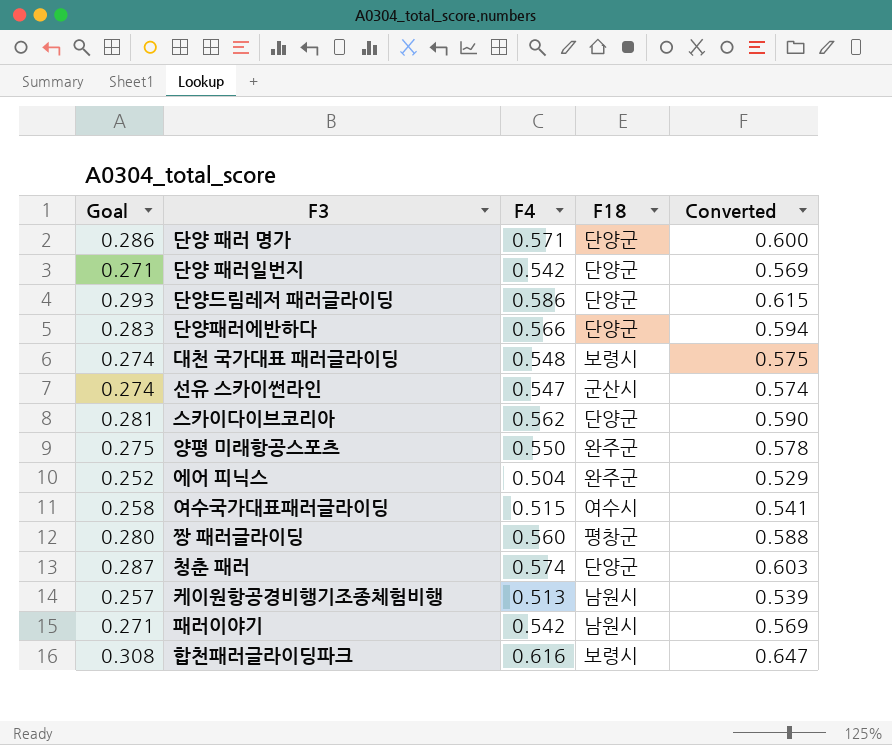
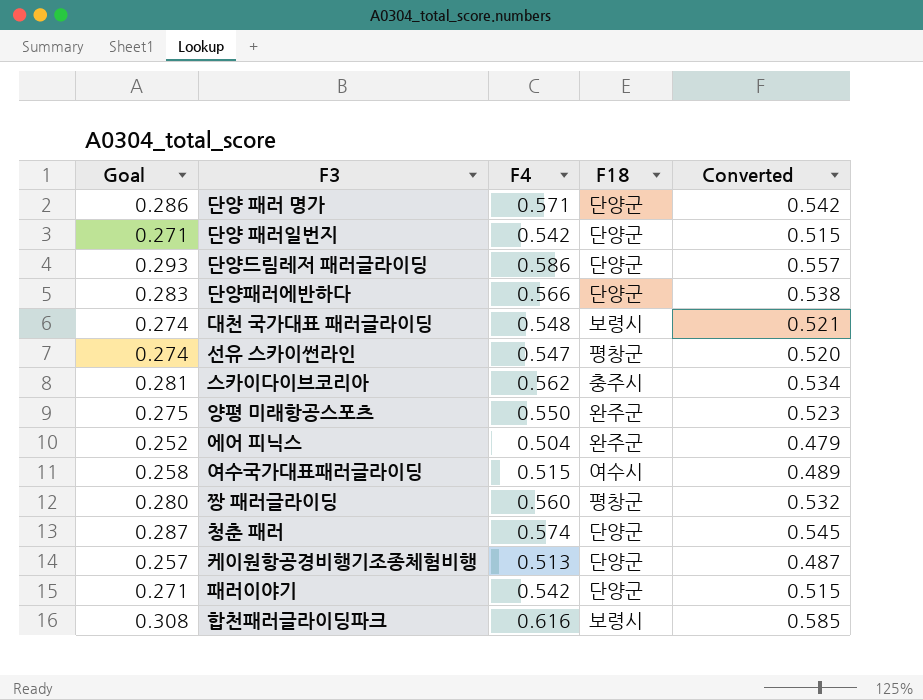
column Converted | formula: [F4] * 1.05 -> [F4] * 0.95
선유 스카이썬라인 | F18: 군산시 -> 평창군
스카이다이브코리아 | F18: 단양군 -> 충주시
케이원항공경비행기조종체험비행 | F18: 남원시 -> 단양군
패러이야기 | F18: 남원시 -> 단양군

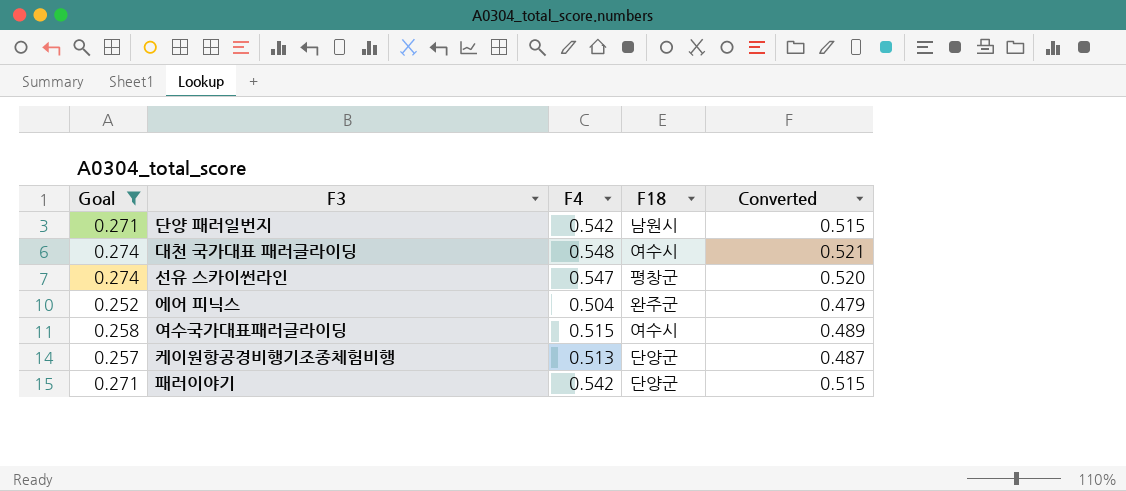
filter: none -> Goal <= 0.274
단양 패러일번지 | F18: 단양군 -> 남원시
대천 국가대표 패러글라이딩 | F18: 보령시 -> 여수시

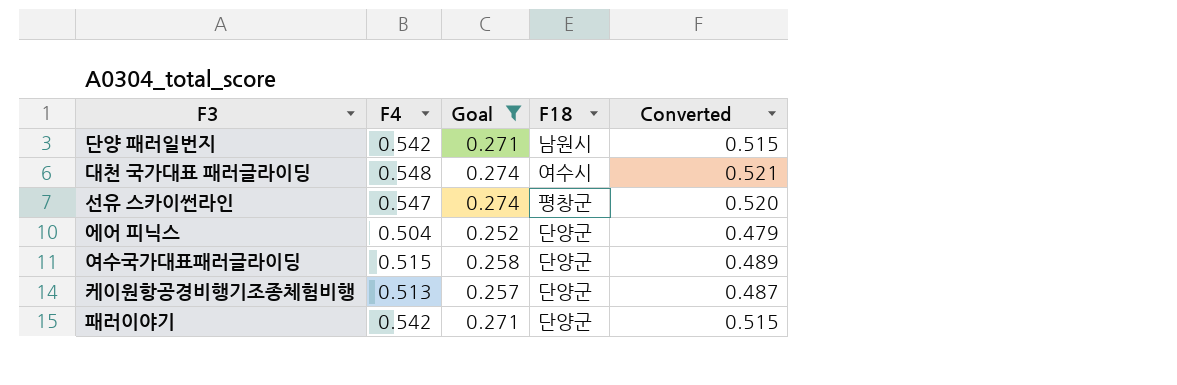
column Goal | position: 1 -> 3
에어 피닉스 | F18: 완주군 -> 단양군
여수국가대표패러글라이딩 | F18: 여수시 -> 단양군

